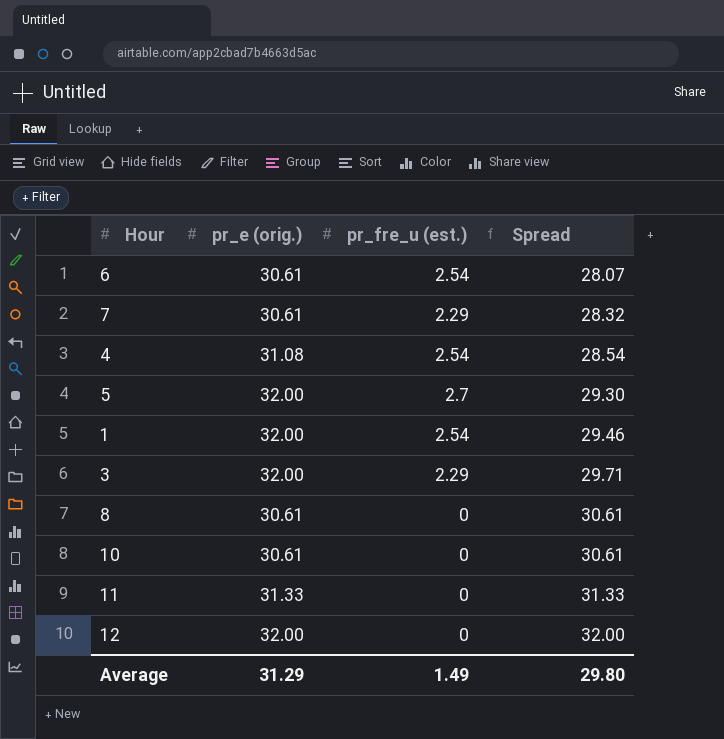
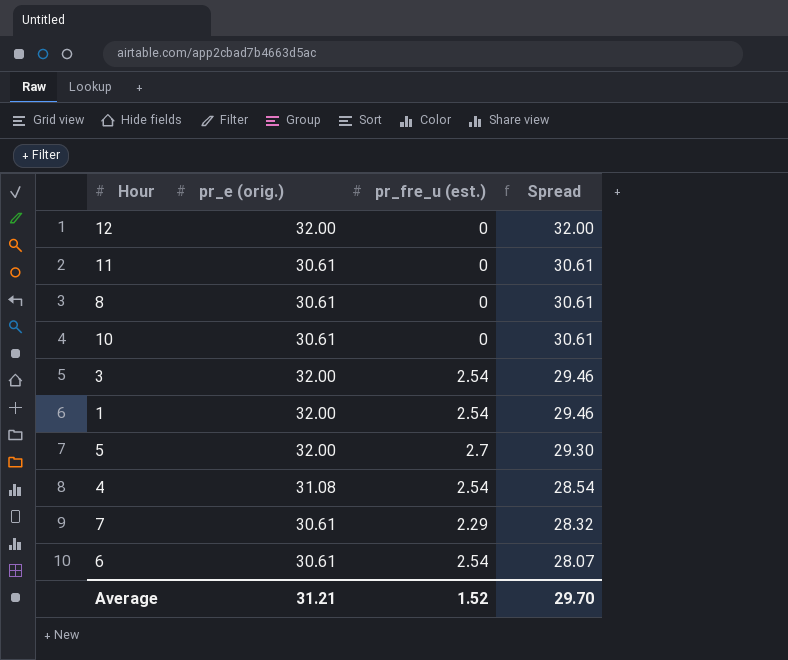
row order: Spread ascending -> Spread descending
11 | pr_e (orig.): 31.33 -> 30.61
11 | Spread: 31.33 -> 30.61
3 | pr_fre_u (est.): 2.29 -> 2.54
3 | Spread: 29.71 -> 29.46
Average | pr_e (orig.): 31.29 -> 31.21
Average | pr_fre_u (est.): 1.49 -> 1.52
Average | Spread: 29.80 -> 29.70

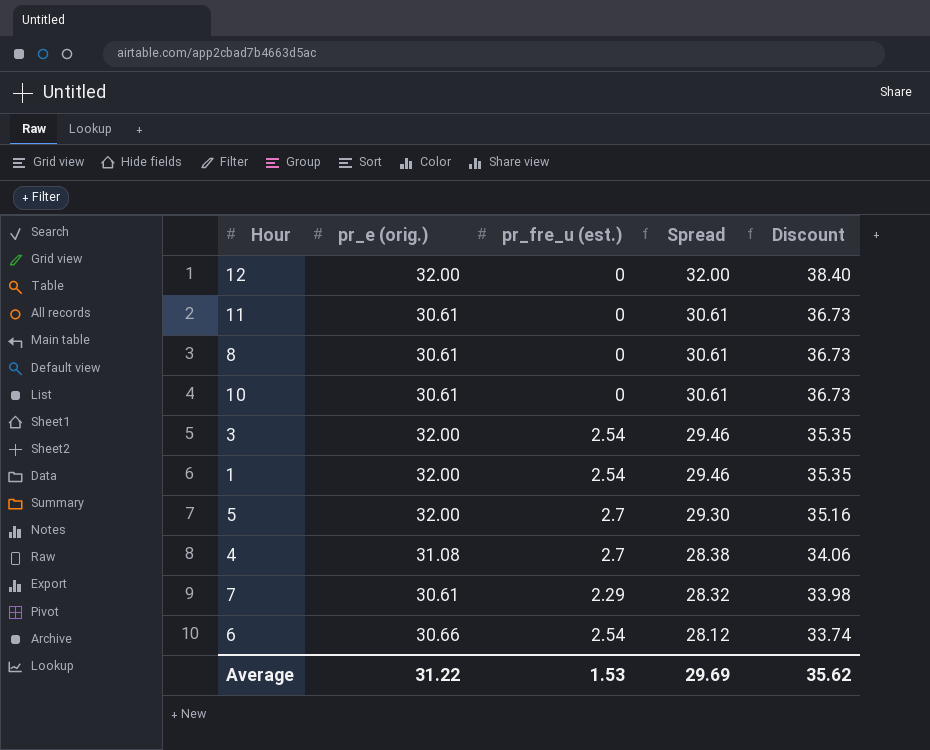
column Discount | formula: none -> [Spread] * 1.2
4 | pr_fre_u (est.): 2.54 -> 2.7
4 | Spread: 28.54 -> 28.38
6 | pr_e (orig.): 30.61 -> 30.66
6 | Spread: 28.07 -> 28.12
Average | pr_e (orig.): 31.21 -> 31.22
Average | pr_fre_u (est.): 1.52 -> 1.53
Average | Spread: 29.70 -> 29.69

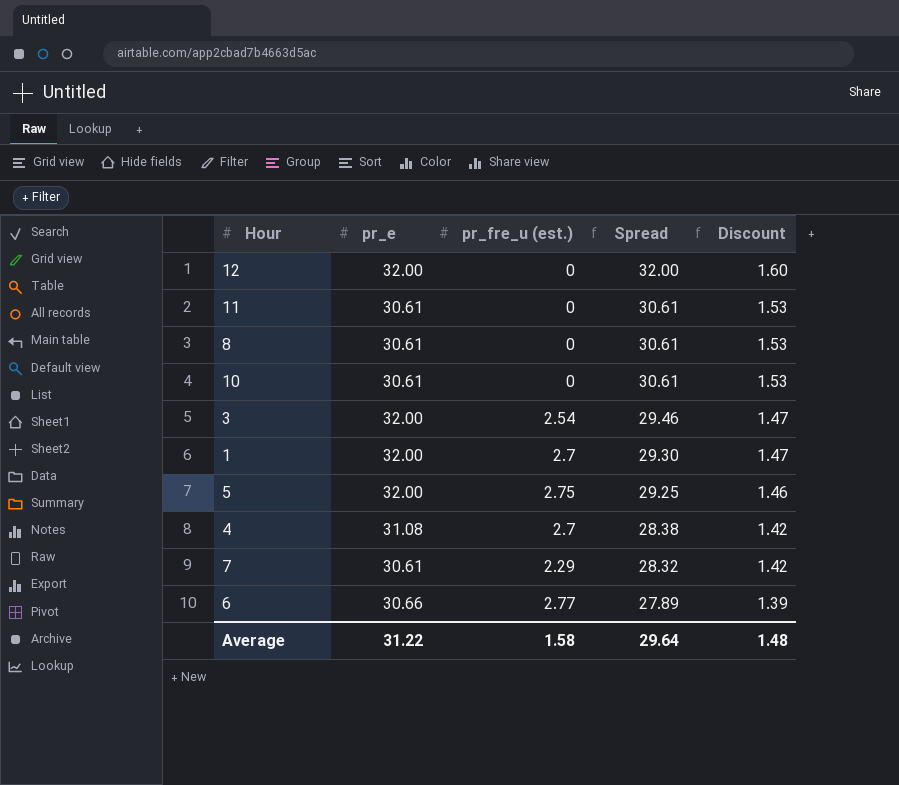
column name: pr_e (orig.) -> pr_e
column Discount | formula: [Spread] * 1.2 -> [Spread] * 0.05
1 | pr_fre_u (est.): 2.54 -> 2.7
1 | Spread: 29.46 -> 29.30
5 | pr_fre_u (est.): 2.7 -> 2.75
5 | Spread: 29.30 -> 29.25
6 | pr_fre_u (est.): 2.54 -> 2.77
6 | Spread: 28.12 -> 27.89
Average | pr_fre_u (est.): 1.53 -> 1.58
Average | Spread: 29.69 -> 29.64
Average | Discount: 35.62 -> 1.48

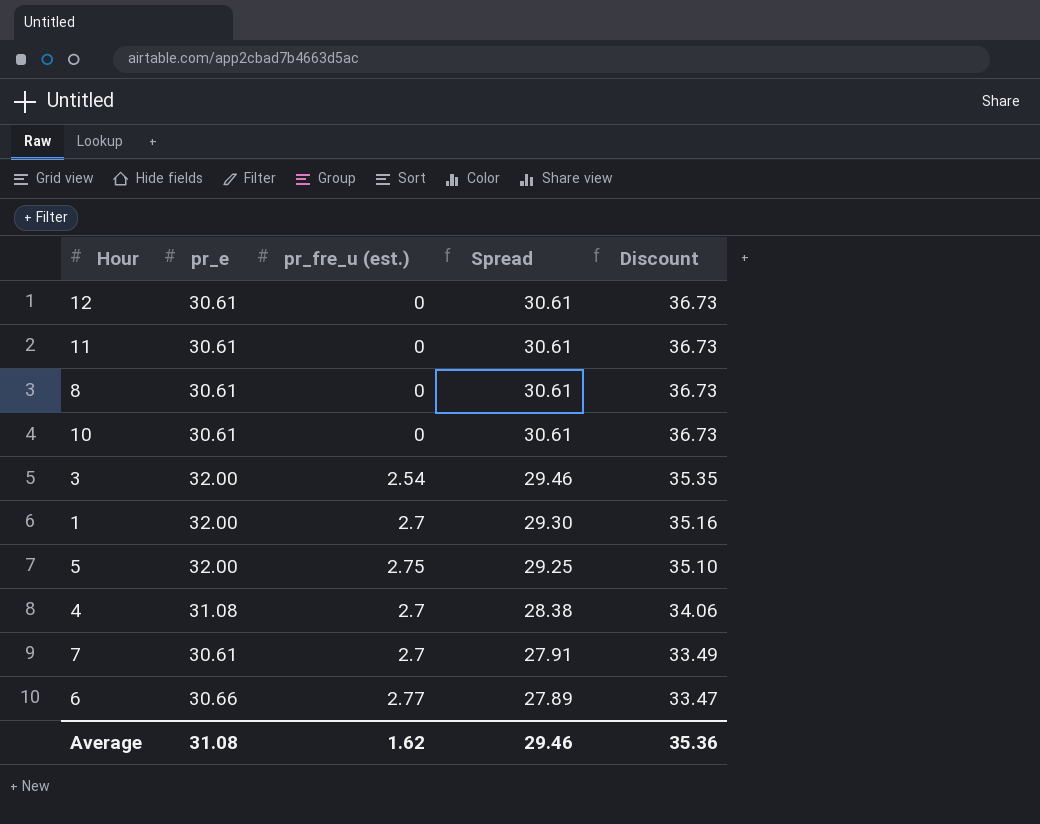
column Discount | formula: [Spread] * 0.05 -> [Spread] * 1.2
12 | pr_e: 32.00 -> 30.61
12 | Spread: 32.00 -> 30.61
7 | pr_fre_u (est.): 2.29 -> 2.7
7 | Spread: 28.32 -> 27.91
Average | pr_e: 31.22 -> 31.08
Average | pr_fre_u (est.): 1.58 -> 1.62
Average | Spread: 29.64 -> 29.46
Average | Discount: 1.48 -> 35.36

